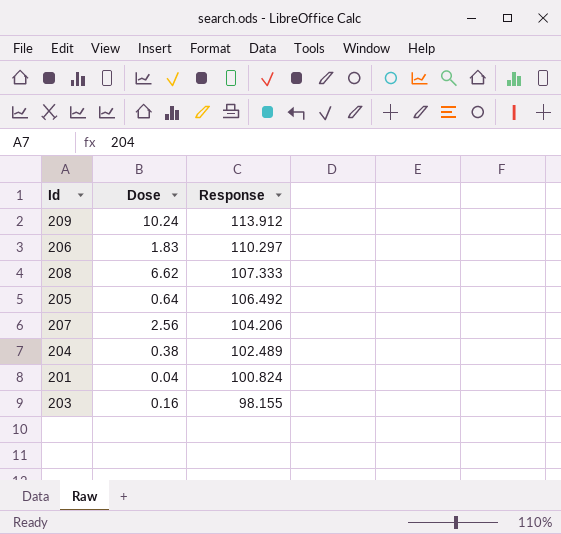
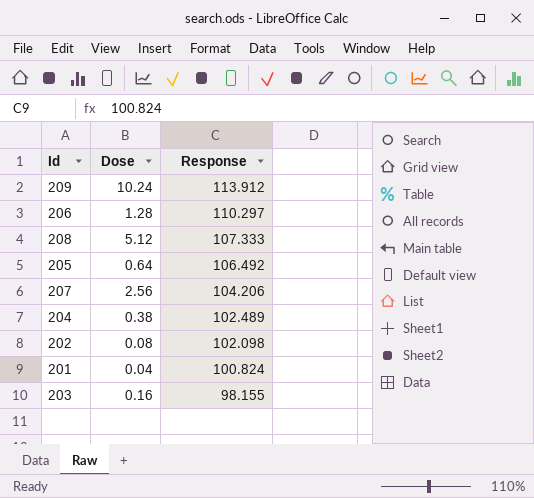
206 | Dose: 1.83 -> 1.28
208 | Dose: 6.62 -> 5.12
row 202: none -> 0.08 | 102.098

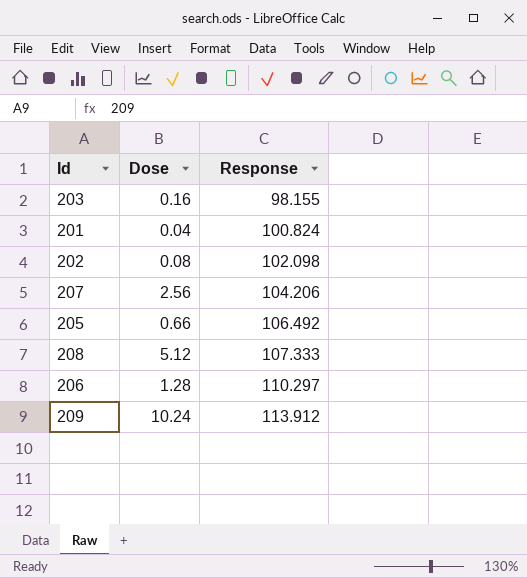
row order: Response descending -> Response ascending
row 204: 0.38 | 102.489 -> none
205 | Dose: 0.64 -> 0.66

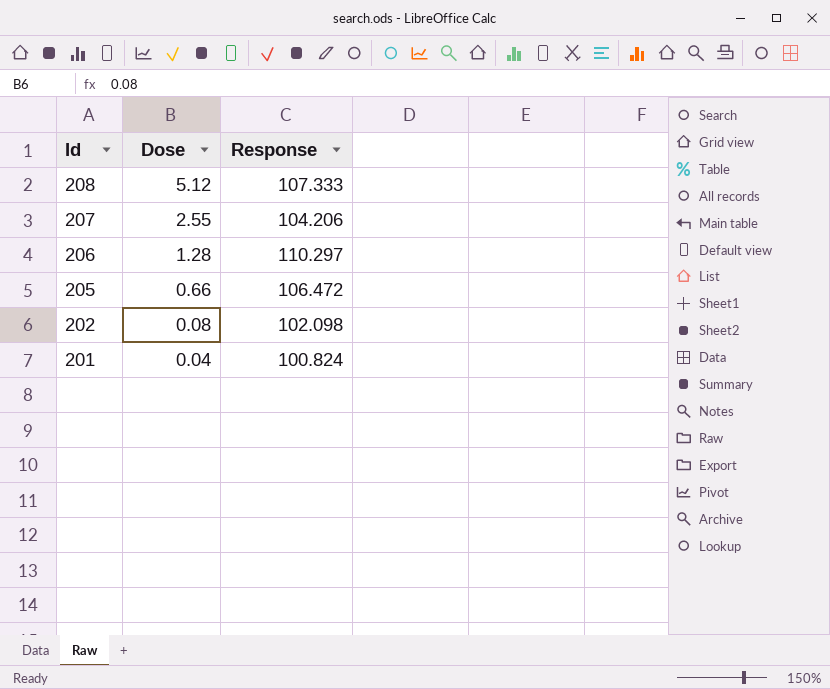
row order: Response ascending -> Id descending
row 203: 0.16 | 98.155 -> none
row 209: 10.24 | 113.912 -> none
207 | Dose: 2.56 -> 2.55
205 | Response: 106.492 -> 106.472

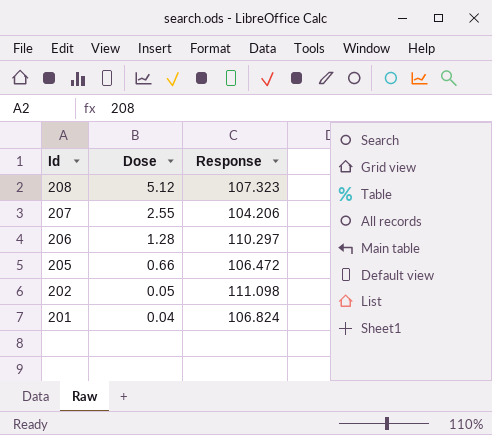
208 | Response: 107.333 -> 107.323
202 | Dose: 0.08 -> 0.05
202 | Response: 102.098 -> 111.098
201 | Response: 100.824 -> 106.824

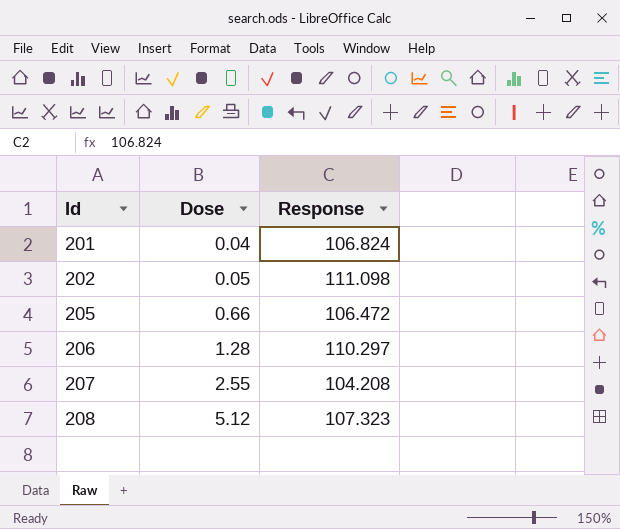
row order: Id descending -> Id ascending
207 | Response: 104.206 -> 104.208

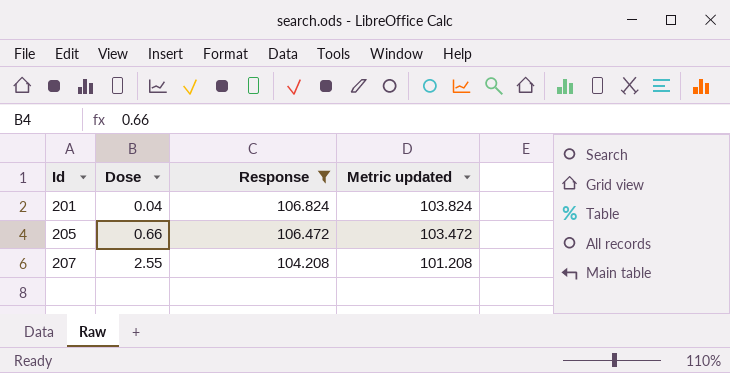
filter: none -> Response <= 106.824
column Metric updated | formula: none -> [Response] - 3

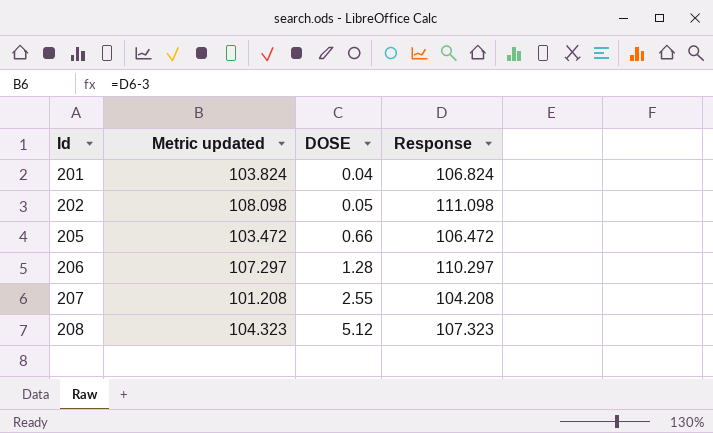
filter: Response <= 106.824 -> none
column Metric updated | position: 4 -> 2
column name: Dose -> DOSE

